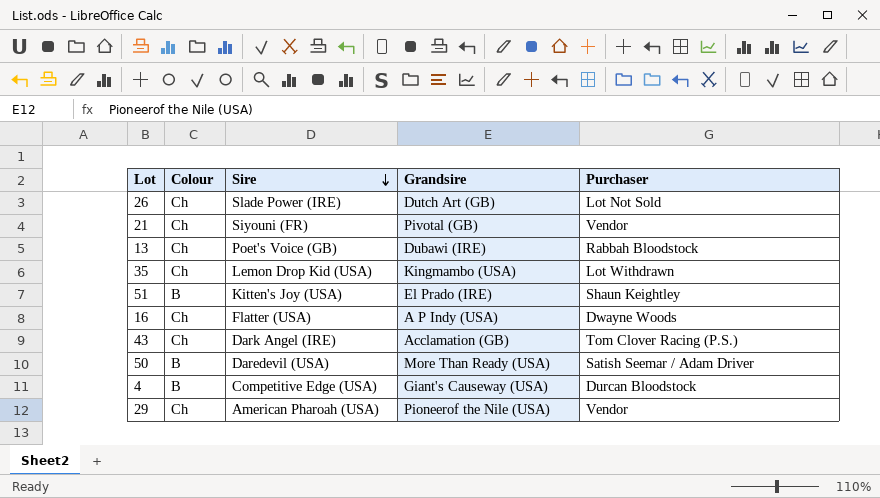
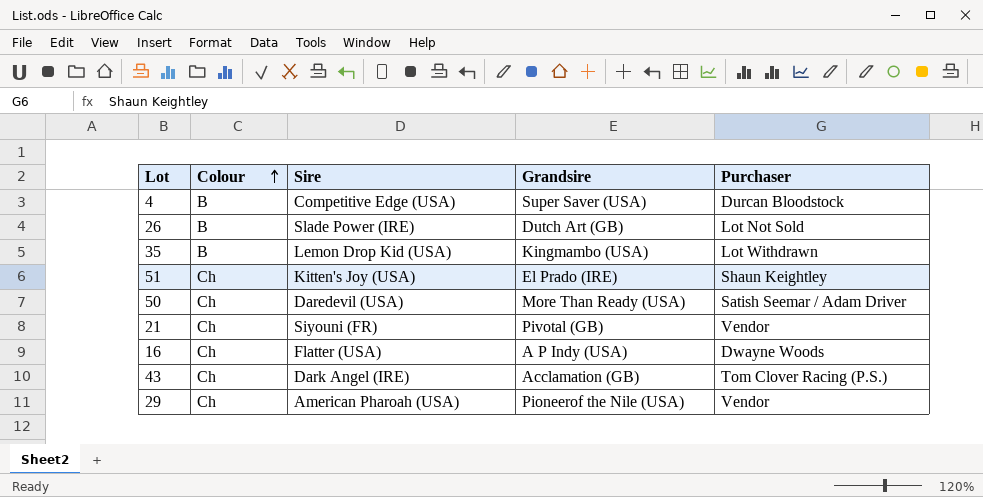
row order: Sire descending -> Colour ascending
row 13: Ch | Poet's Voice (GB) | Dubawi (IRE) | Rabbah Bloodstock -> none
4 | Grandsire: Giant's Causeway (USA) -> Super Saver (USA)
26 | Colour: Ch -> B
35 | Colour: Ch -> B
51 | Colour: B -> Ch
50 | Colour: B -> Ch

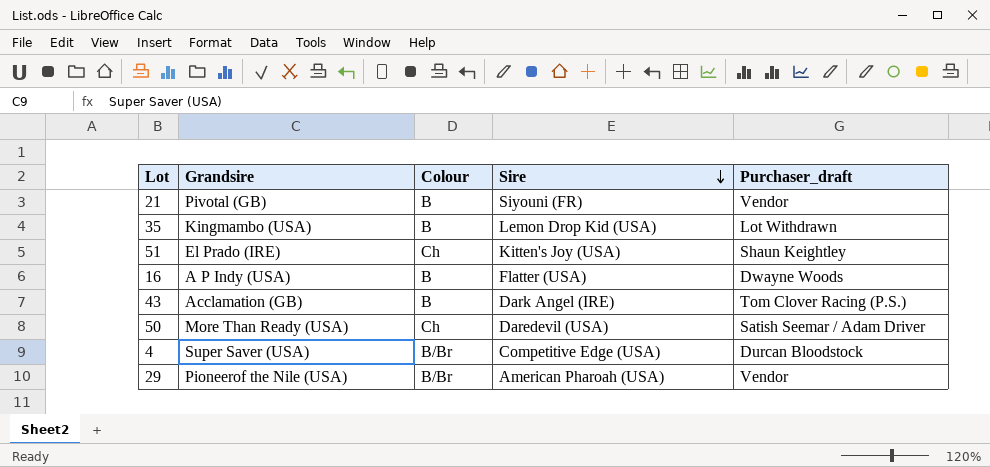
row order: Colour ascending -> Sire descending
column Grandsire | position: 4 -> 2
column name: Purchaser -> Purchaser_draft
row 26: B | Slade Power (IRE) | Dutch Art (GB) | Lot Not Sold -> none
21 | Colour: Ch -> B
16 | Colour: Ch -> B
43 | Colour: Ch -> B
4 | Colour: B -> B/Br
29 | Colour: Ch -> B/Br

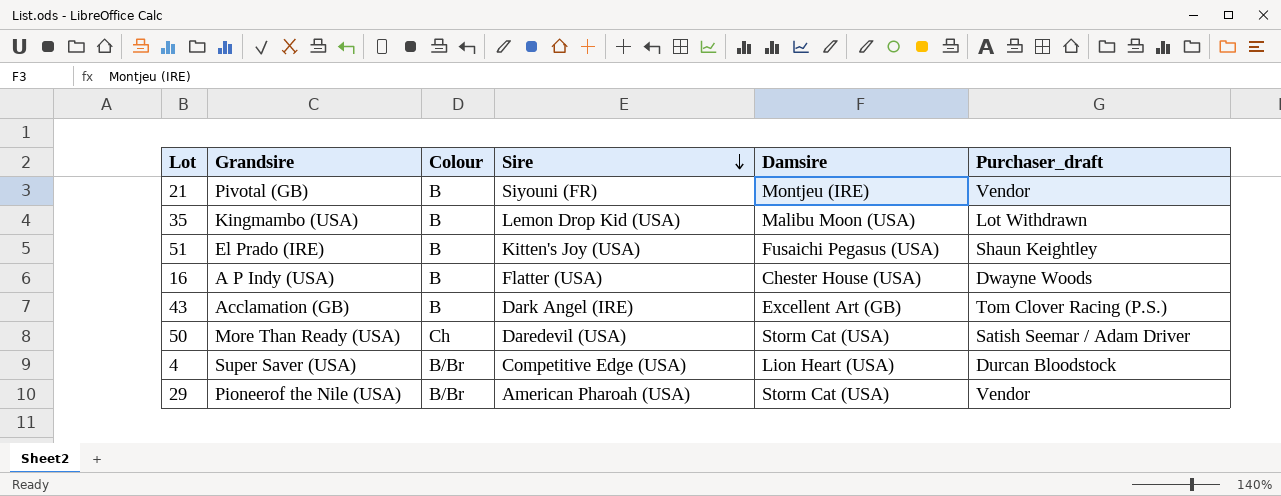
column Damsire | position: none -> 5
51 | Colour: Ch -> B

